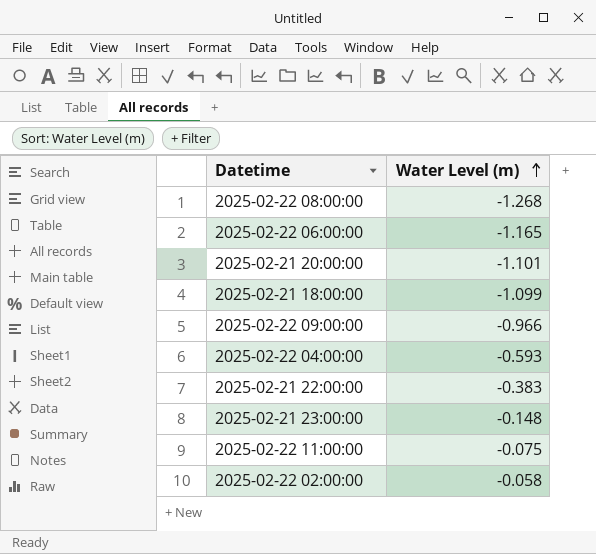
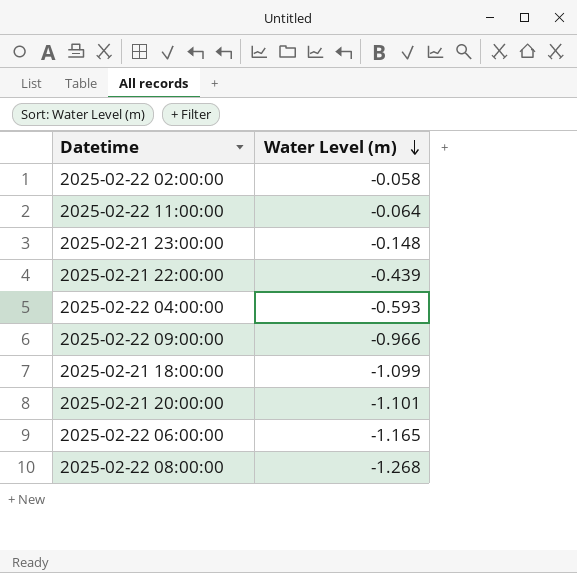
row order: Water Level (m) ascending -> Water Level (m) descending
2025-02-22 11:00:00 | Water Level (m): -0.075 -> -0.064
2025-02-21 22:00:00 | Water Level (m): -0.383 -> -0.439

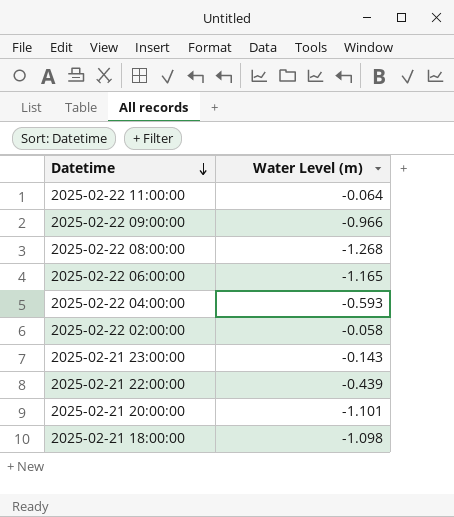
row order: Water Level (m) descending -> Datetime descending
2025-02-21 23:00:00 | Water Level (m): -0.148 -> -0.143
2025-02-21 18:00:00 | Water Level (m): -1.099 -> -1.098

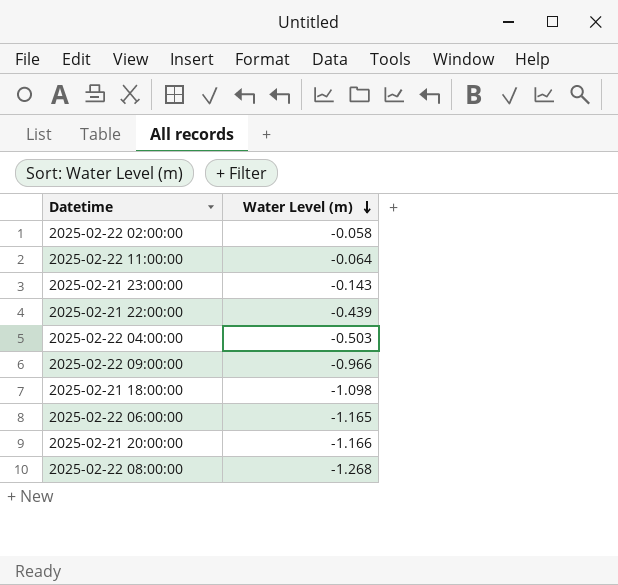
row order: Datetime descending -> Water Level (m) descending
2025-02-22 04:00:00 | Water Level (m): -0.593 -> -0.503
2025-02-21 20:00:00 | Water Level (m): -1.101 -> -1.166

